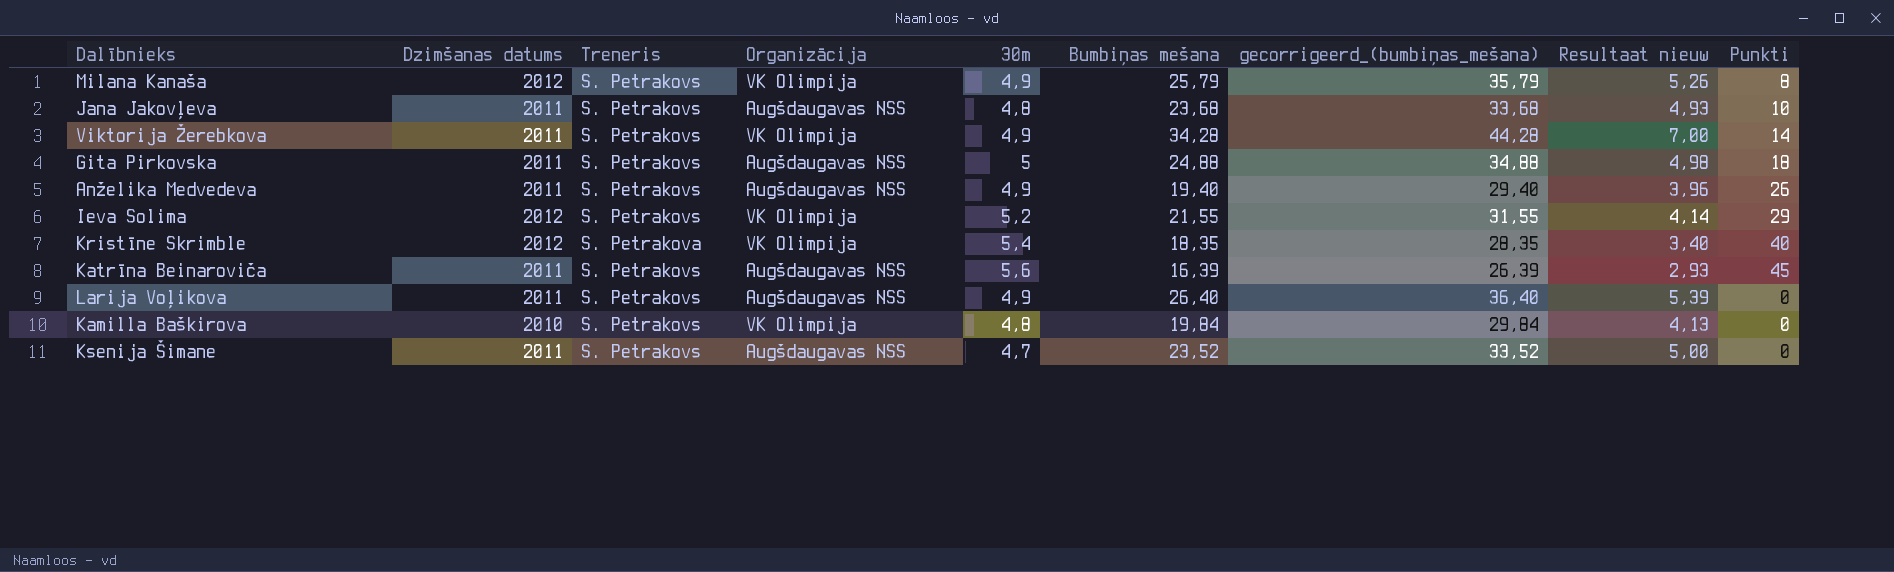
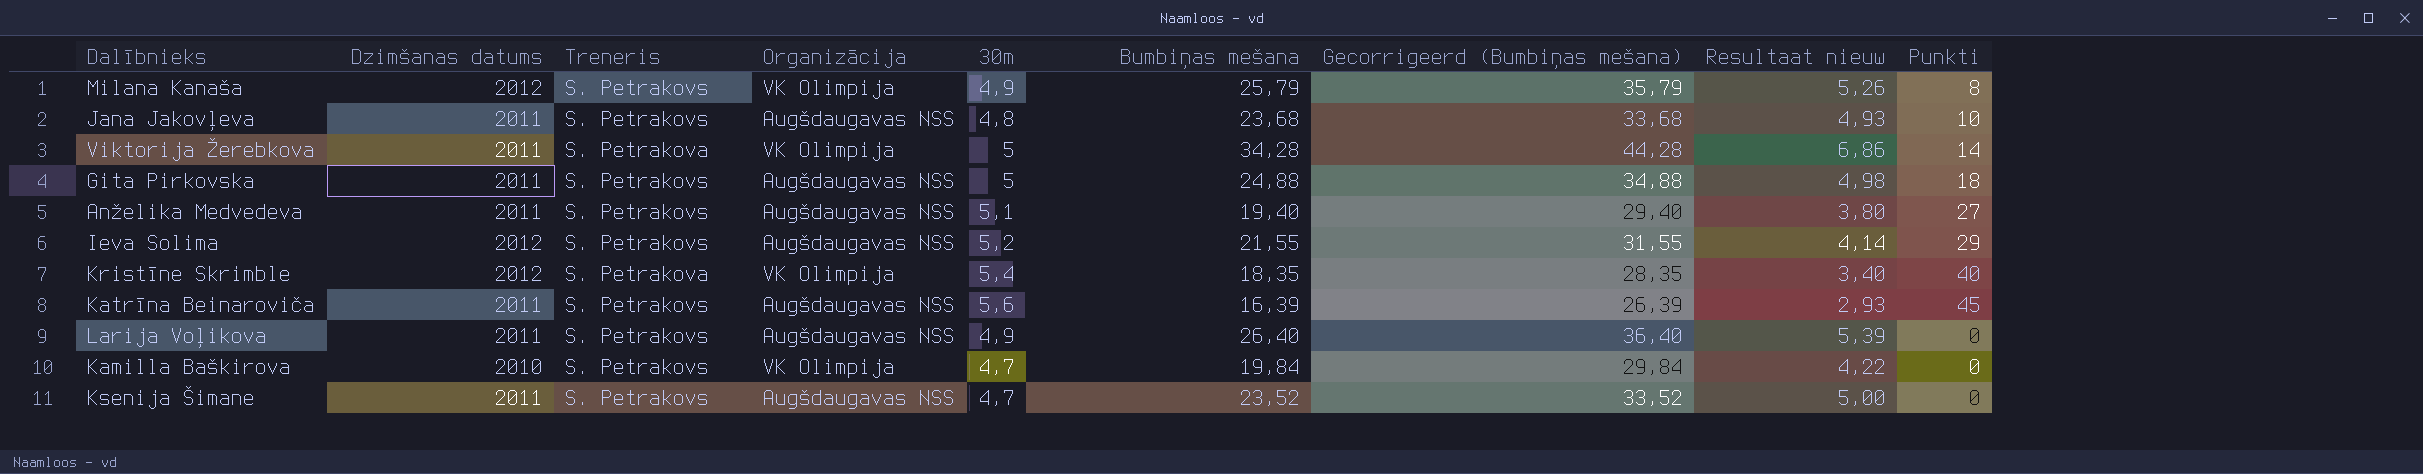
column name: gecorrigeerd_(bumbiņas_mešana) -> Gecorrigeerd (Bumbiņas mešana)
Viktorija Žerebkova | Treneris: S. Petrakovs -> S. Petrakova
Viktorija Žerebkova | 30m: 4,9 -> 5
Viktorija Žerebkova | Resultaat nieuw: 7,00 -> 6,86
Anželika Medvedeva | 30m: 4,9 -> 5,1
Anželika Medvedeva | Resultaat nieuw: 3,96 -> 3,80
Anželika Medvedeva | Punkti: 26 -> 27
Ieva Solima | Organizācija: VK Olimpija -> Augšdaugavas NSS
Kamilla Baškirova | 30m: 4,8 -> 4,7
Kamilla Baškirova | Resultaat nieuw: 4,13 -> 4,22

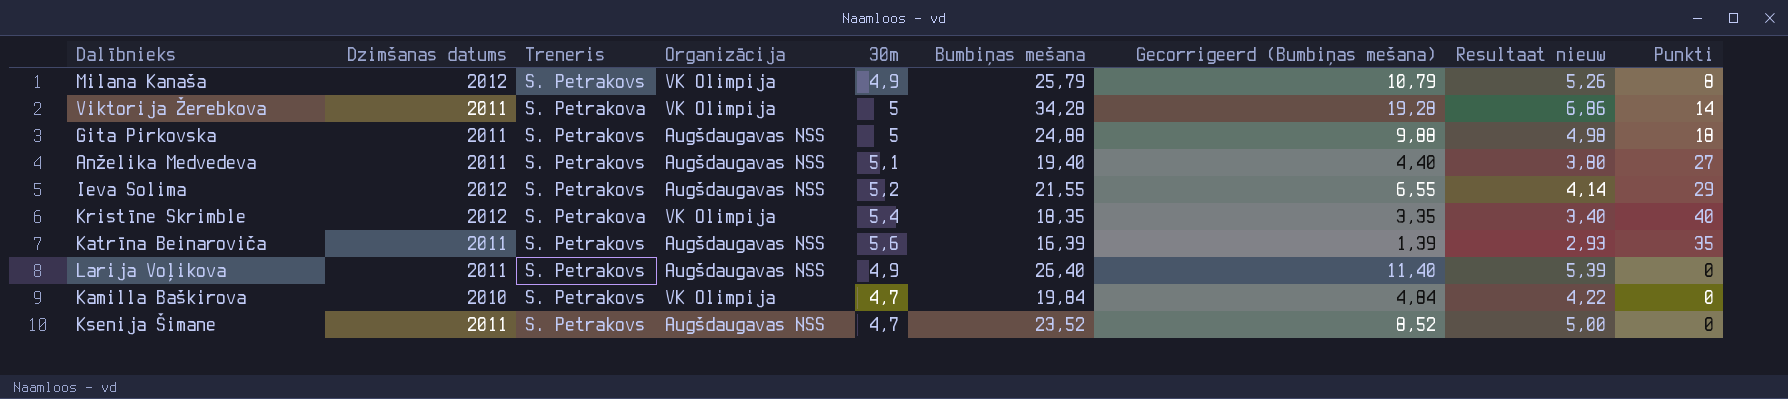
column Gecorrigeerd (Bumbiņas mešana) | formula: [Bumbiņas mešana] + 10 -> [Bumbiņas mešana] - 15
row Jana Jakovļeva: 2011 | S. Petrakovs | Augšdaugavas NSS | 4,8 | 23,68 | 33,68 | 4,93 | 10 -> none
Katrīna Beinaroviča | Punkti: 45 -> 35

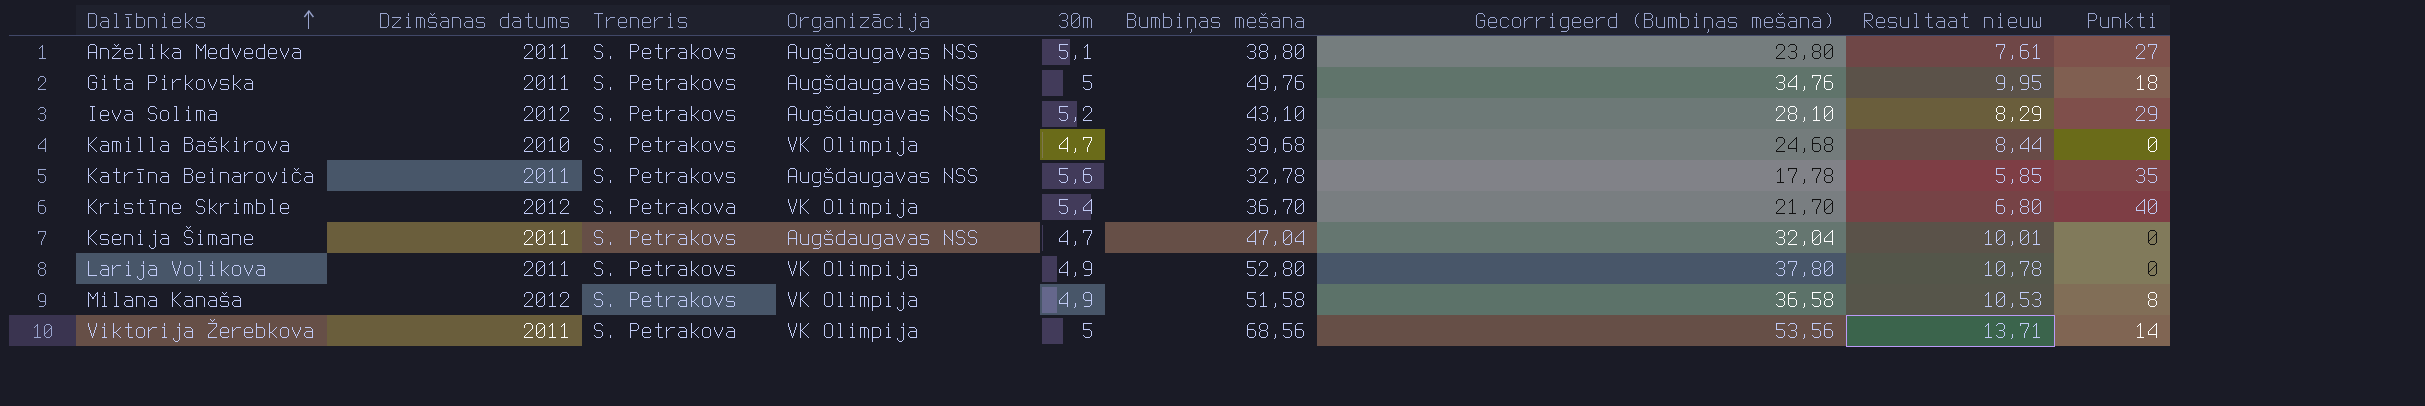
row order: none -> Dalībnieks ascending
Anželika Medvedeva | Bumbiņas mešana: 19,40 -> 38,80
Anželika Medvedeva | Gecorrigeerd (Bumbiņas mešana): 4,40 -> 23,80
Anželika Medvedeva | Resultaat nieuw: 3,80 -> 7,61
Gita Pirkovska | Bumbiņas mešana: 24,88 -> 49,76
Gita Pirkovska | Gecorrigeerd (Bumbiņas mešana): 9,88 -> 34,76
Gita Pirkovska | Resultaat nieuw: 4,98 -> 9,95
Ieva Solima | Bumbiņas mešana: 21,55 -> 43,10
Ieva Solima | Gecorrigeerd (Bumbiņas mešana): 6,55 -> 28,10
Ieva Solima | Resultaat nieuw: 4,14 -> 8,29
Kamilla Baškirova | Bumbiņas mešana: 19,84 -> 39,68
Kamilla Baškirova | Gecorrigeerd (Bumbiņas mešana): 4,84 -> 24,68
Kamilla Baškirova | Resultaat nieuw: 4,22 -> 8,44
Katrīna Beinaroviča | Bumbiņas mešana: 16,39 -> 32,78
Katrīna Beinaroviča | Gecorrigeerd (Bumbiņas mešana): 1,39 -> 17,78
Katrīna Beinaroviča | Resultaat nieuw: 2,93 -> 5,85
Kristīne Skrimble | Bumbiņas mešana: 18,35 -> 36,70
Kristīne Skrimble | Gecorrigeerd (Bumbiņas mešana): 3,35 -> 21,70
Kristīne Skrimble | Resultaat nieuw: 3,40 -> 6,80
Ksenija Šimane | Bumbiņas mešana: 23,52 -> 47,04
Ksenija Šimane | Gecorrigeerd (Bumbiņas mešana): 8,52 -> 32,04
Ksenija Šimane | Resultaat nieuw: 5,00 -> 10,01
Larija Voļikova | Organizācija: Augšdaugavas NSS -> VK Olimpija
Larija Voļikova | Bumbiņas mešana: 26,40 -> 52,80
Larija Voļikova | Gecorrigeerd (Bumbiņas mešana): 11,40 -> 37,80
Larija Voļikova | Resultaat nieuw: 5,39 -> 10,78
Milana Kanaša | Bumbiņas mešana: 25,79 -> 51,58
Milana Kanaša | Gecorrigeerd (Bumbiņas mešana): 10,79 -> 36,58
Milana Kanaša | Resultaat nieuw: 5,26 -> 10,53
Viktorija Žerebkova | Bumbiņas mešana: 34,28 -> 68,56
Viktorija Žerebkova | Gecorrigeerd (Bumbiņas mešana): 19,28 -> 53,56
Viktorija Žerebkova | Resultaat nieuw: 6,86 -> 13,71

